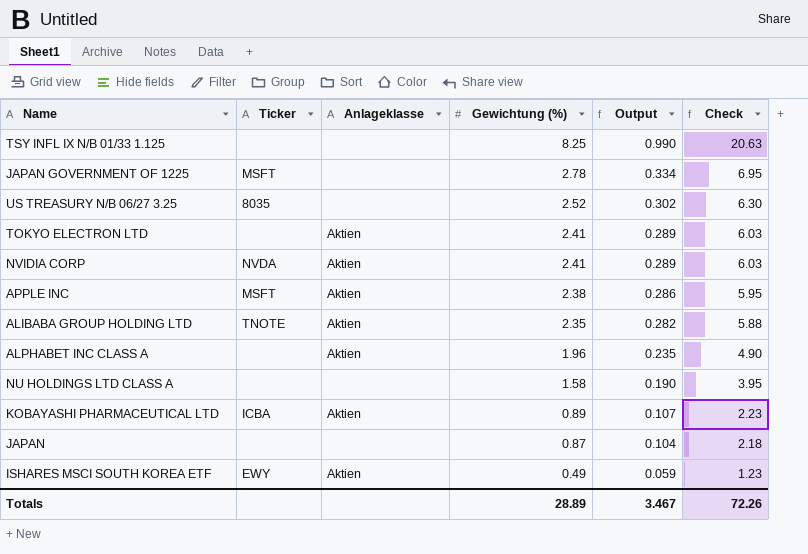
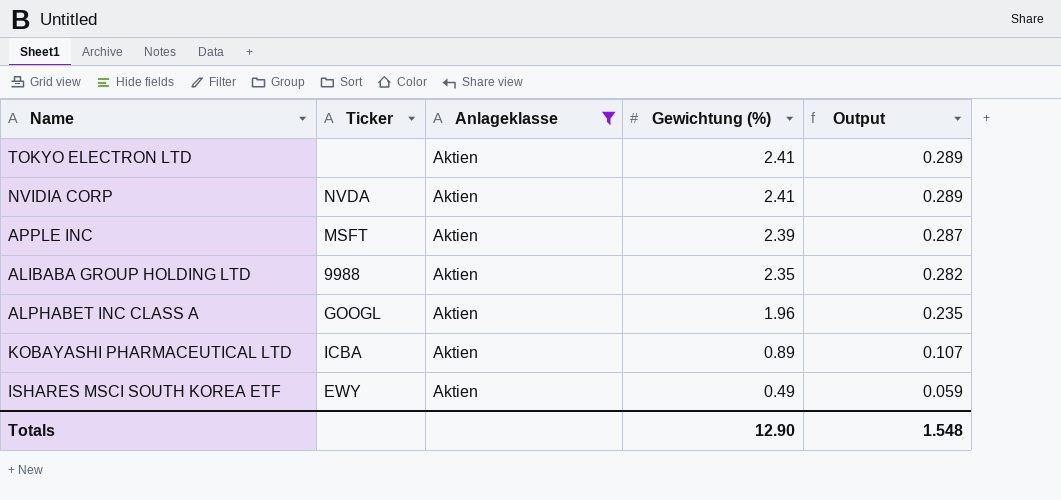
filter: none -> Anlageklasse = Aktien
column Check | formula: [Gewichtung (%)] * 2.5 -> none
APPLE INC | Gewichtung (%): 2.38 -> 2.39
APPLE INC | Output: 0.286 -> 0.287
ALIBABA GROUP HOLDING LTD | Ticker: TNOTE -> 9988
ALPHABET INC CLASS A | Ticker: none -> GOOGL
Totals | Gewichtung (%): 28.89 -> 12.90
Totals | Output: 3.467 -> 1.548

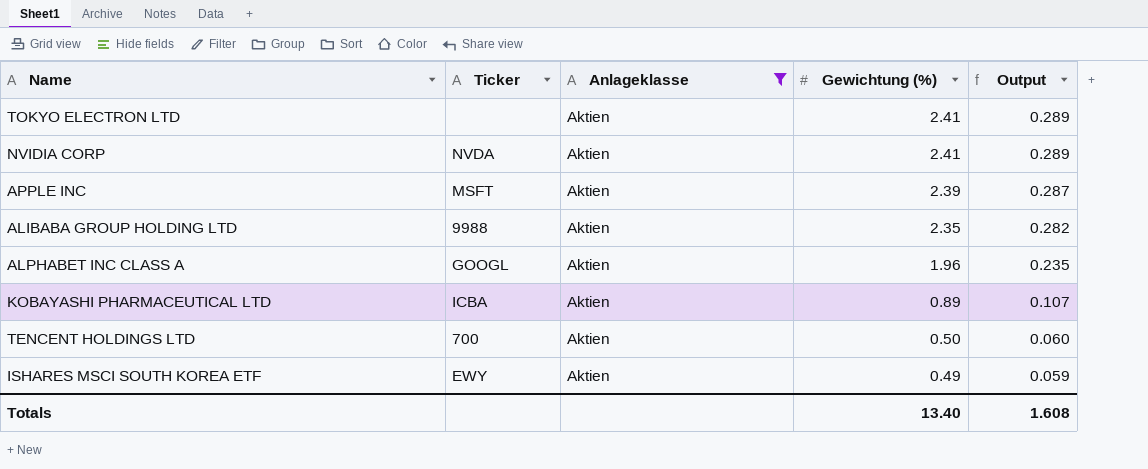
row TENCENT HOLDINGS LTD: none -> 700 | Aktien | 0.50 | 0.060
Totals | Gewichtung (%): 12.90 -> 13.40
Totals | Output: 1.548 -> 1.608

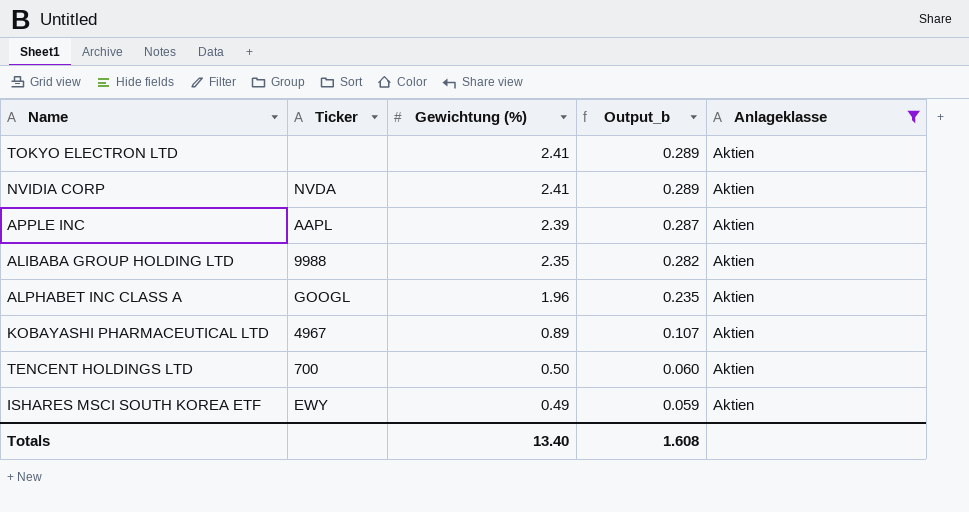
column name: Output -> Output_b
column Anlageklasse | position: 3 -> 5
APPLE INC | Ticker: MSFT -> AAPL
KOBAYASHI PHARMACEUTICAL LTD | Ticker: ICBA -> 4967

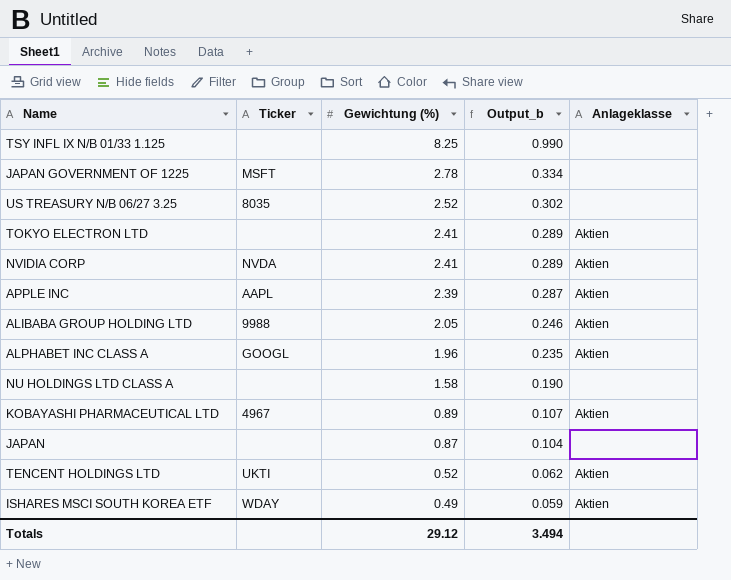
filter: Anlageklasse = Aktien -> none
ALIBABA GROUP HOLDING LTD | Gewichtung (%): 2.35 -> 2.05
ALIBABA GROUP HOLDING LTD | Output_b: 0.282 -> 0.246
TENCENT HOLDINGS LTD | Ticker: 700 -> UKTI
TENCENT HOLDINGS LTD | Gewichtung (%): 0.50 -> 0.52
TENCENT HOLDINGS LTD | Output_b: 0.060 -> 0.062
ISHARES MSCI SOUTH KOREA ETF | Ticker: EWY -> WDAY
Totals | Gewichtung (%): 13.40 -> 29.12
Totals | Output_b: 1.608 -> 3.494

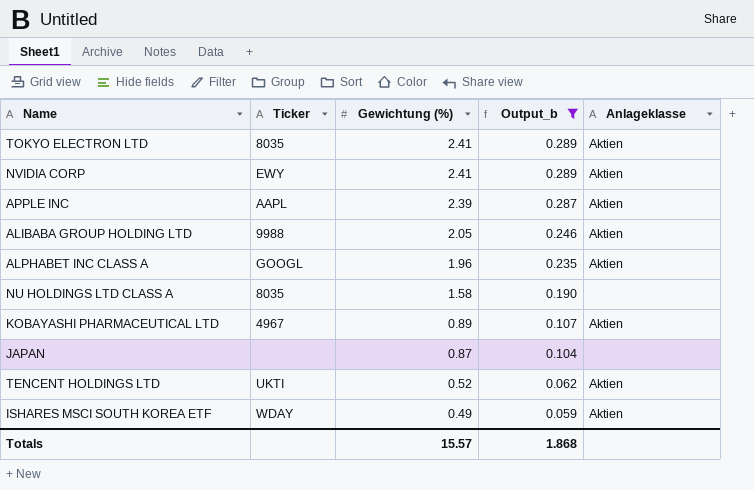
filter: none -> Output_b <= 0.289
TOKYO ELECTRON LTD | Ticker: none -> 8035
NVIDIA CORP | Ticker: NVDA -> EWY
NU HOLDINGS LTD CLASS A | Ticker: none -> 8035
Totals | Gewichtung (%): 29.12 -> 15.57
Totals | Output_b: 3.494 -> 1.868

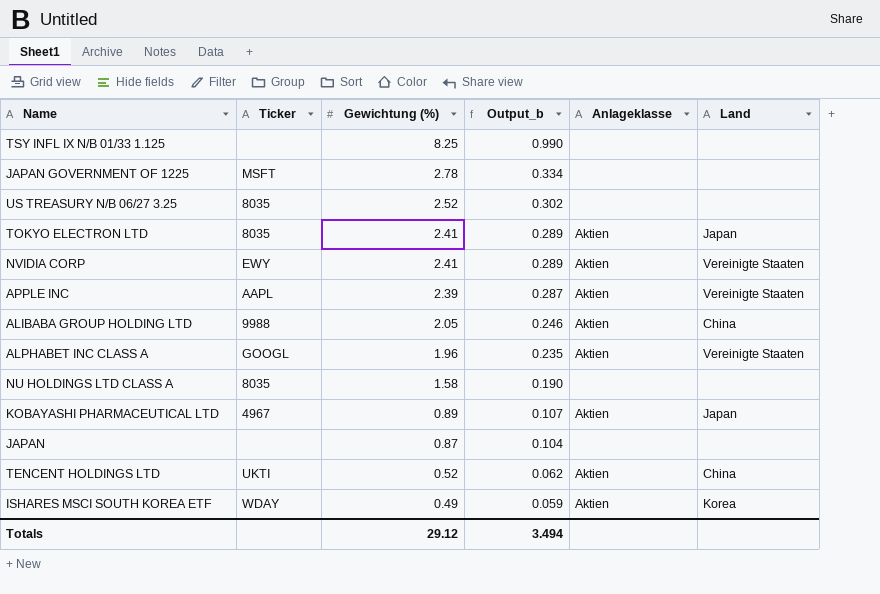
filter: Output_b <= 0.289 -> none
column Land | position: none -> 6
Totals | Gewichtung (%): 15.57 -> 29.12
Totals | Output_b: 1.868 -> 3.494

